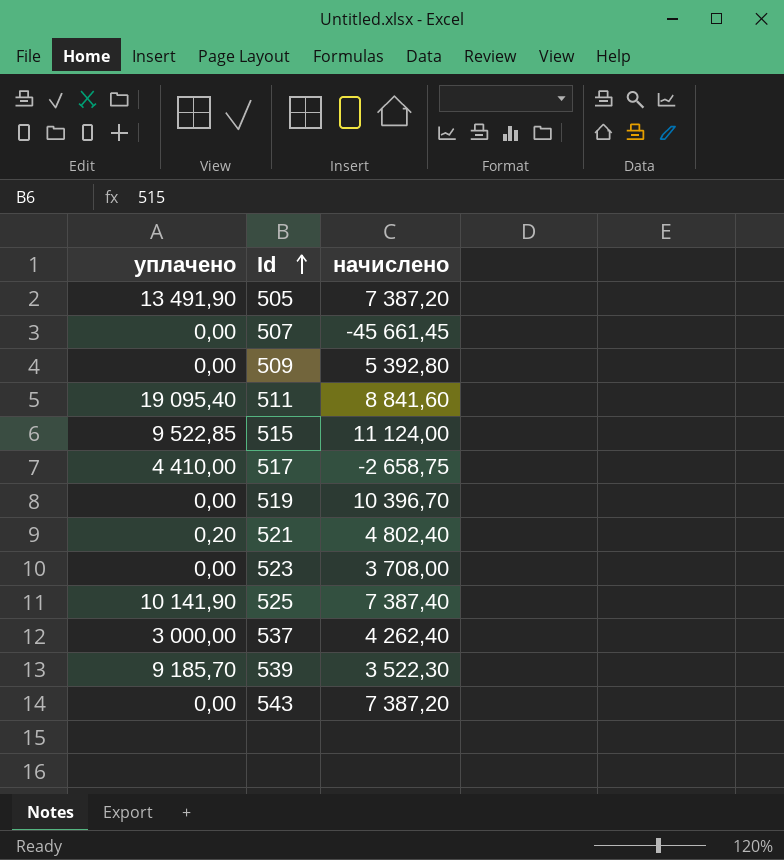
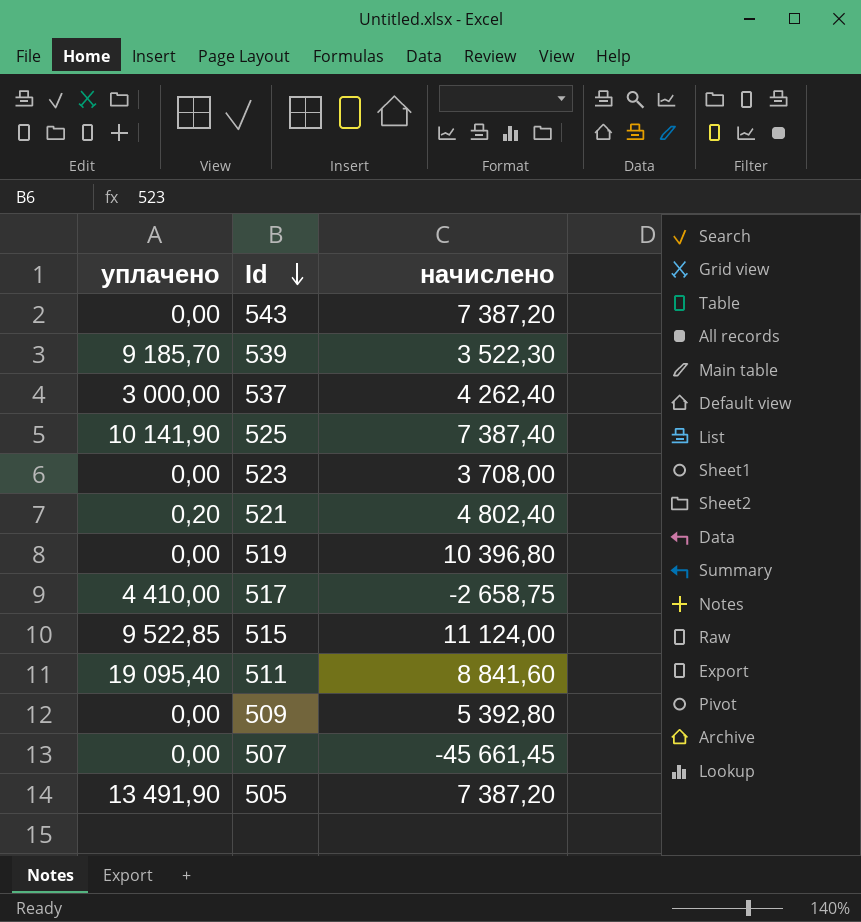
row order: Id ascending -> Id descending
519 | начислено: 10 396,70 -> 10 396,80

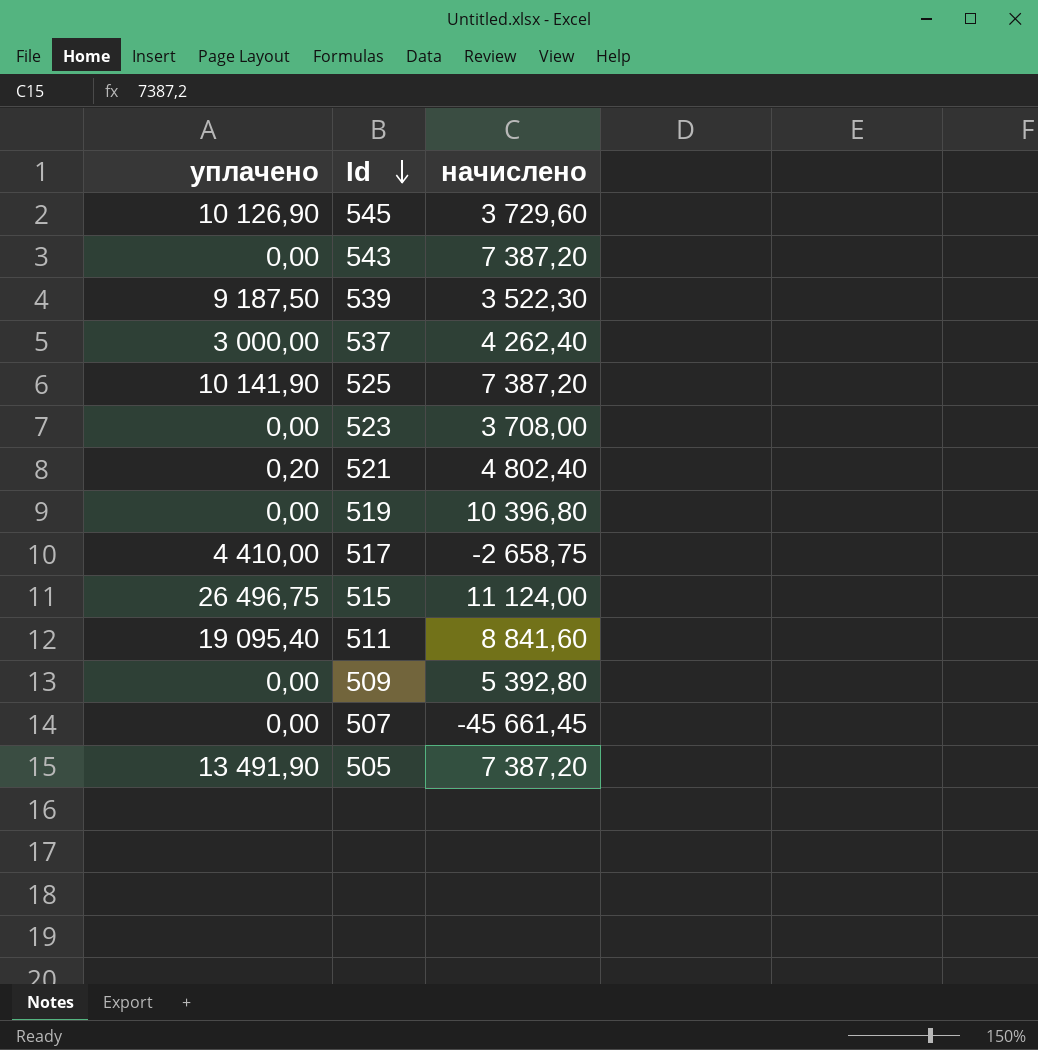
row 545: none -> 10 126,90 | 3 729,60
539 | уплачено: 9 185,70 -> 9 187,50
525 | начислено: 7 387,40 -> 7 387,20
515 | уплачено: 9 522,85 -> 26 496,75

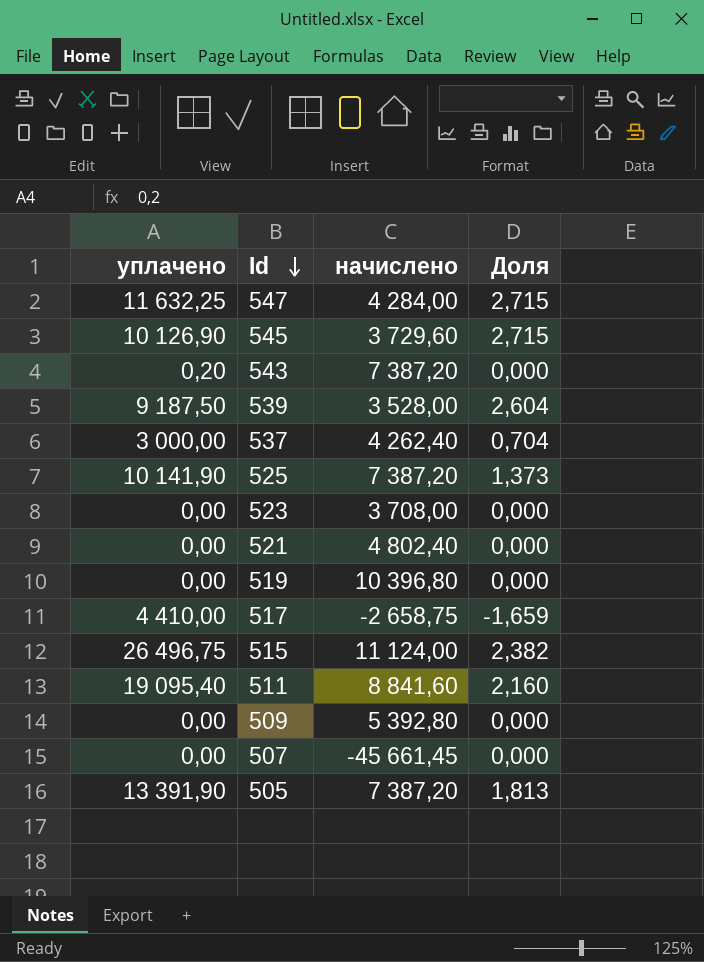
column Доля | formula: none -> [уплачено] / [начислено]
row 547: none -> 11 632,25 | 4 284,00 | 2,715
543 | уплачено: 0,00 -> 0,20
539 | начислено: 3 522,30 -> 3 528,00
521 | уплачено: 0,20 -> 0,00
505 | уплачено: 13 491,90 -> 13 391,90

